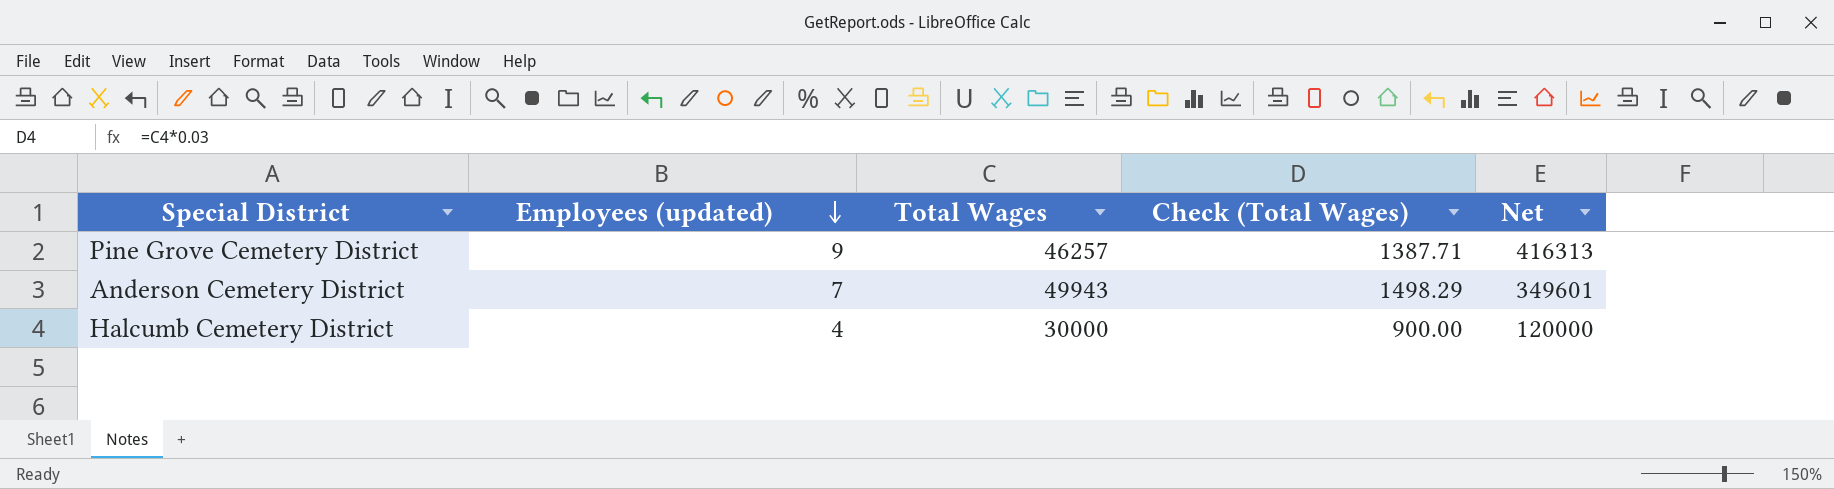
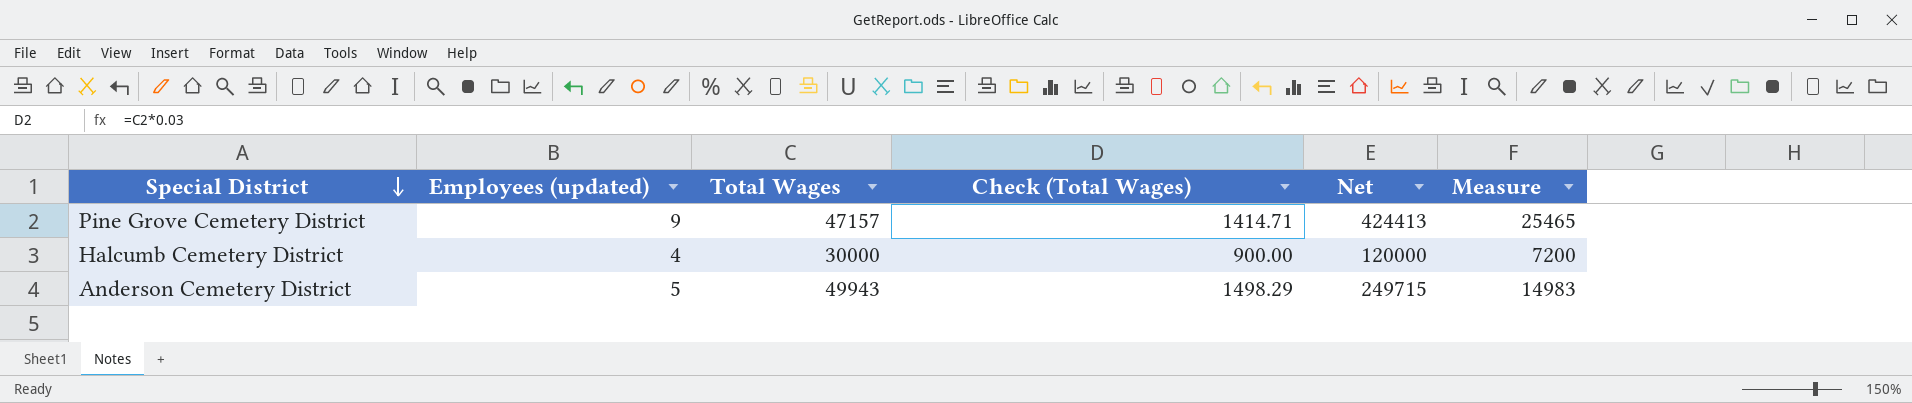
row order: Employees (updated) descending -> Special District descending
column Measure | formula: none -> [Net] * 0.06
Pine Grove Cemetery District | Total Wages: 46257 -> 47157
Pine Grove Cemetery District | Check (Total Wages): 1387.71 -> 1414.71
Pine Grove Cemetery District | Net: 416313 -> 424413
Anderson Cemetery District | Employees (updated): 7 -> 5
Anderson Cemetery District | Net: 349601 -> 249715

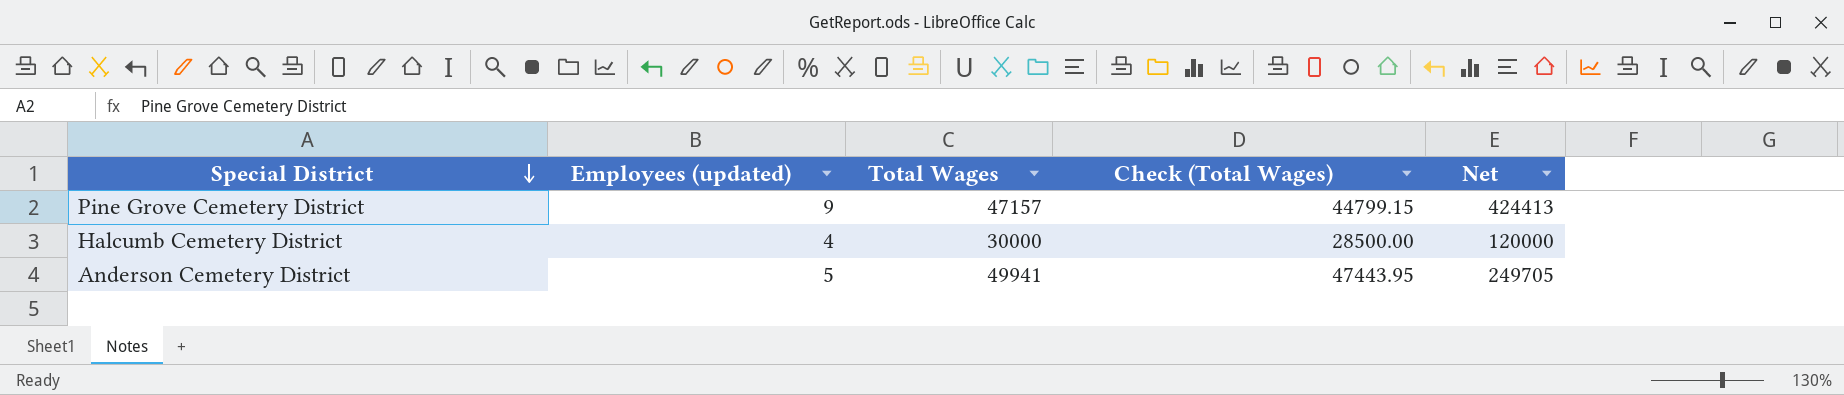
column Measure | formula: [Net] * 0.06 -> none
column Check (Total Wages) | formula: [Total Wages] * 0.03 -> [Total Wages] * 0.95
Anderson Cemetery District | Total Wages: 49943 -> 49941
Anderson Cemetery District | Net: 249715 -> 249705

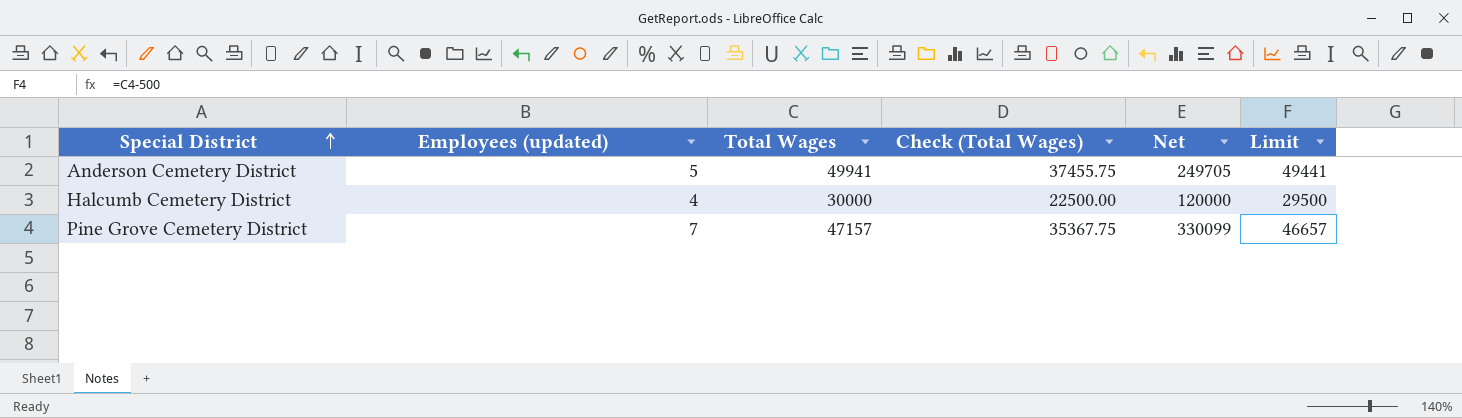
row order: Special District descending -> Special District ascending
column Check (Total Wages) | formula: [Total Wages] * 0.95 -> [Total Wages] * 0.75
column Limit | formula: none -> [Total Wages] - 500
Pine Grove Cemetery District | Employees (updated): 9 -> 7
Pine Grove Cemetery District | Net: 424413 -> 330099

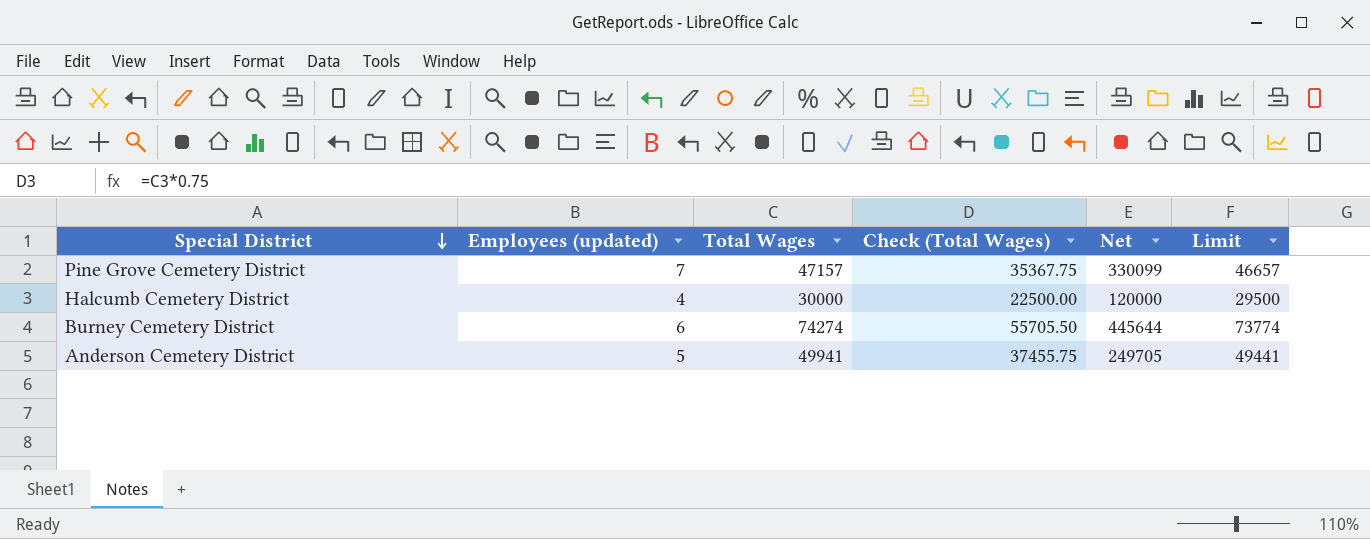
row order: Special District ascending -> Special District descending
row Burney Cemetery District: none -> 6 | 74274 | 55705.50 | 445644 | 73774

